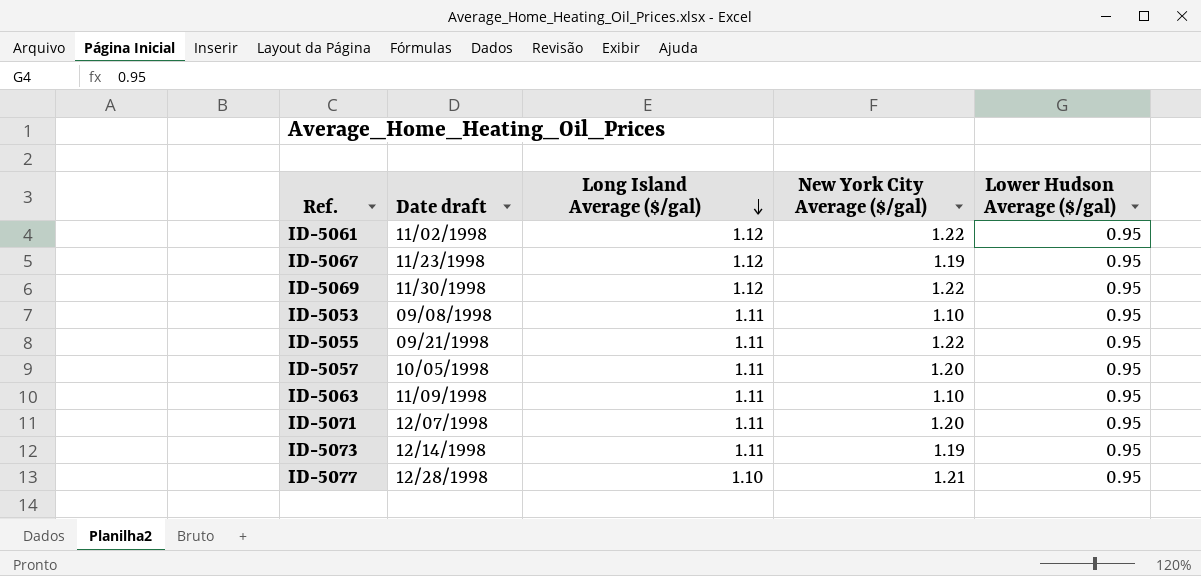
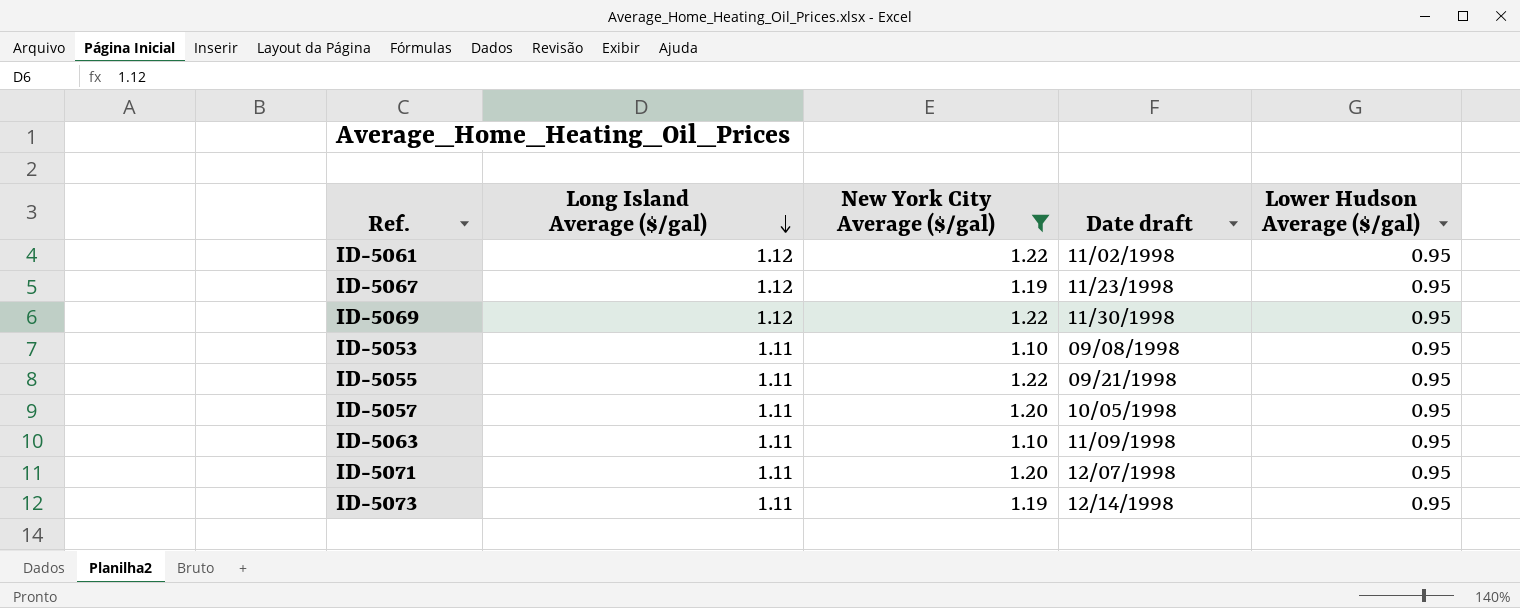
filter: none -> New York City Average ($/gal) != 1.21
column Date draft | position: 2 -> 4

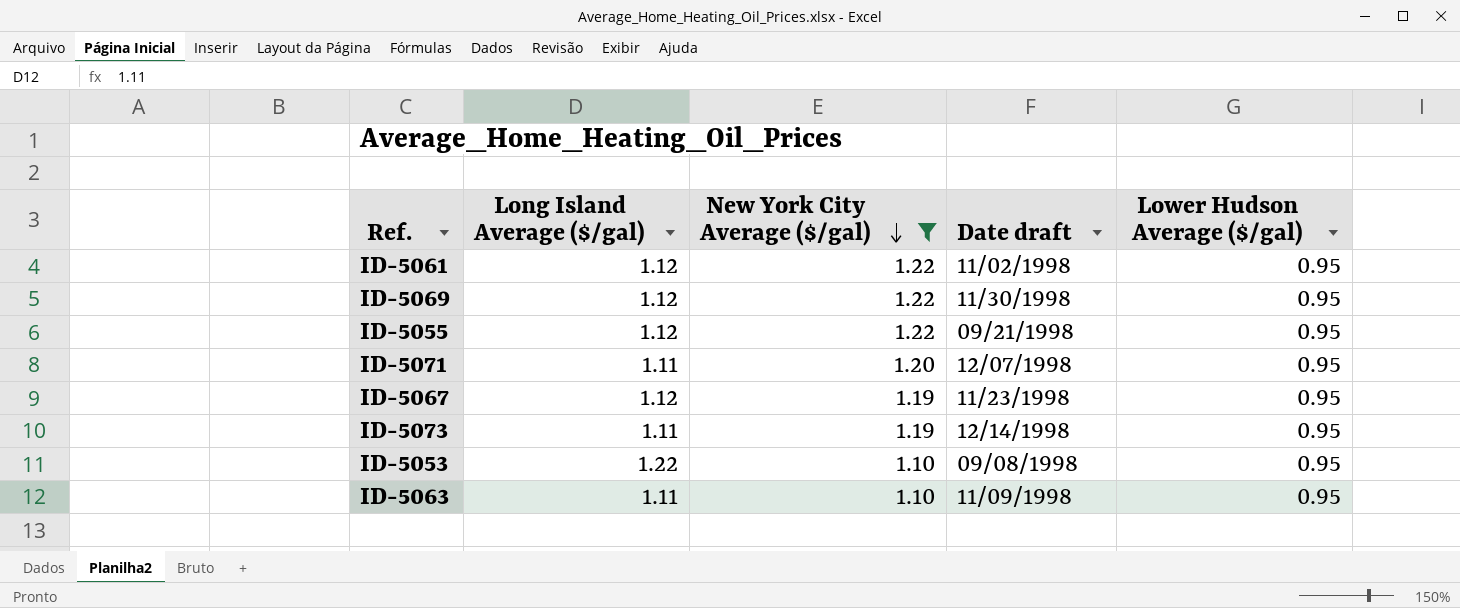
row order: Long Island Average ($/gal) descending -> New York City Average ($/gal) descending
row ID-5057: 1.11 | 1.20 | 10/05/1998 | 0.95 -> none
ID-5055 | Long Island Average ($/gal): 1.11 -> 1.12
ID-5053 | Long Island Average ($/gal): 1.11 -> 1.22

